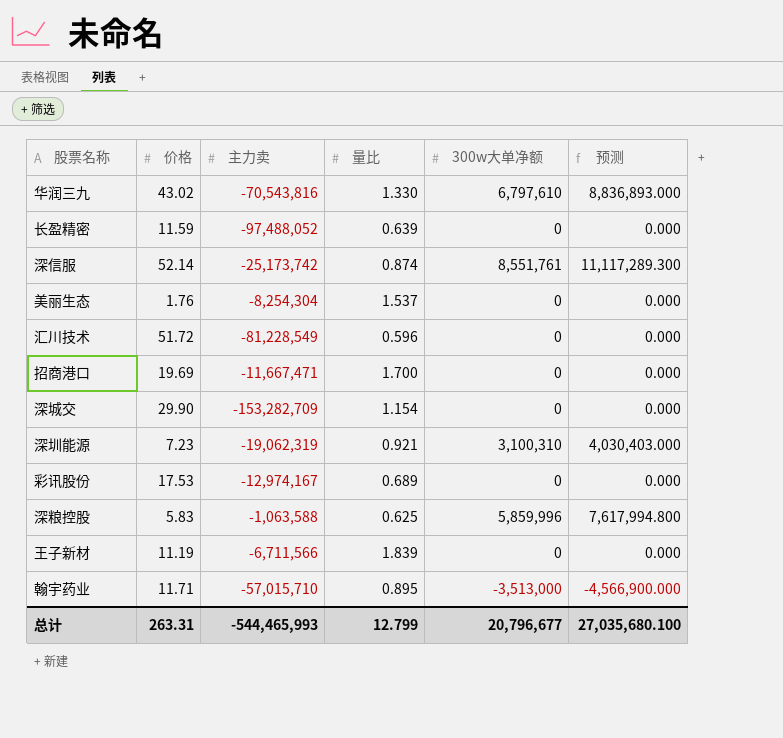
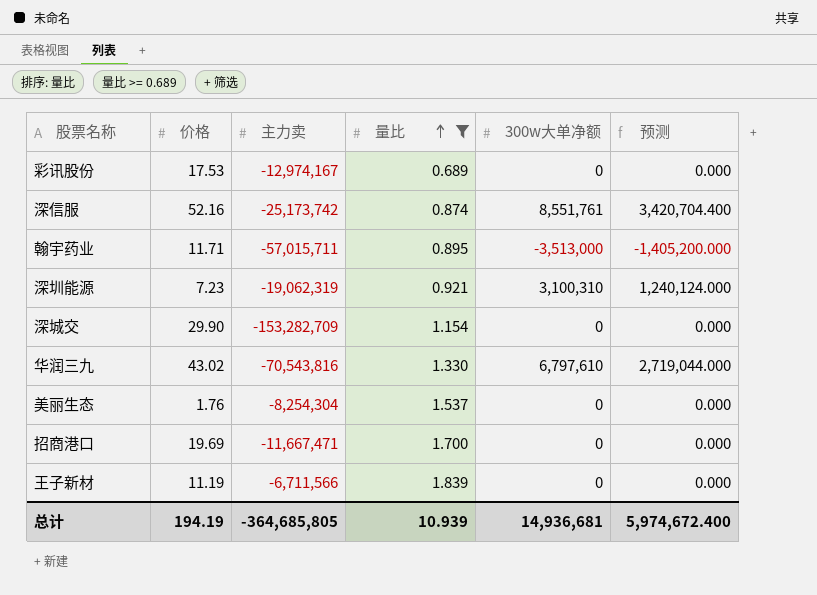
filter: none -> 量比 >= 0.689
row order: none -> 量比 ascending
column 预测 | formula: [300w大单净额] * 1.3 -> [300w大单净额] * 0.4
深信服 | 价格: 52.14 -> 52.16
翰宇药业 | 主力卖: -57,015,710 -> -57,015,711
总计 | 价格: 263.31 -> 194.19
总计 | 主力卖: -544,465,993 -> -364,685,805
总计 | 量比: 12.799 -> 10.939
总计 | 300w大单净额: 20,796,677 -> 14,936,681
总计 | 预测: 27,035,680.100 -> 5,974,672.400

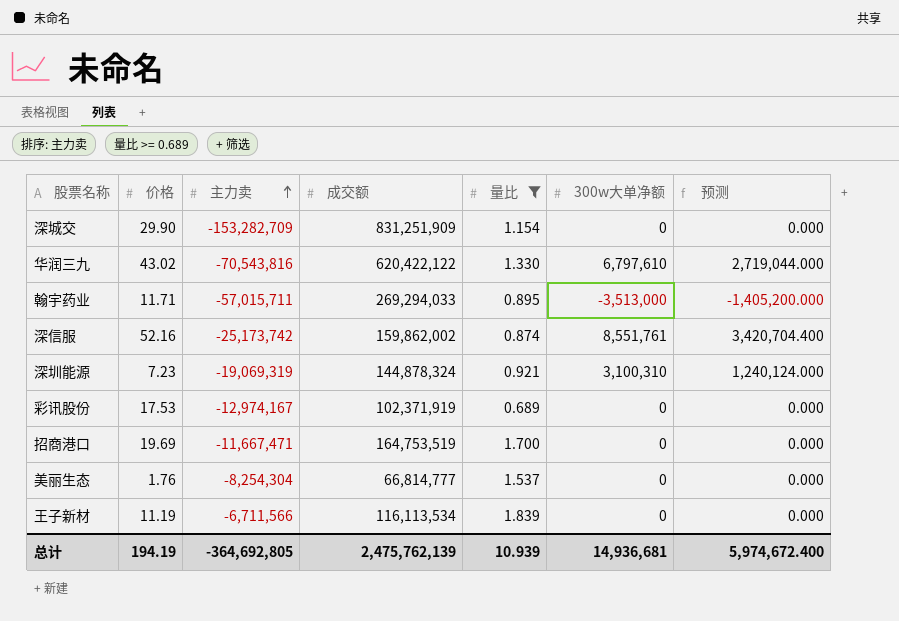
row order: 量比 ascending -> 主力卖 ascending
column 成交额 | position: none -> 4
深圳能源 | 主力卖: -19,062,319 -> -19,069,319
总计 | 主力卖: -364,685,805 -> -364,692,805

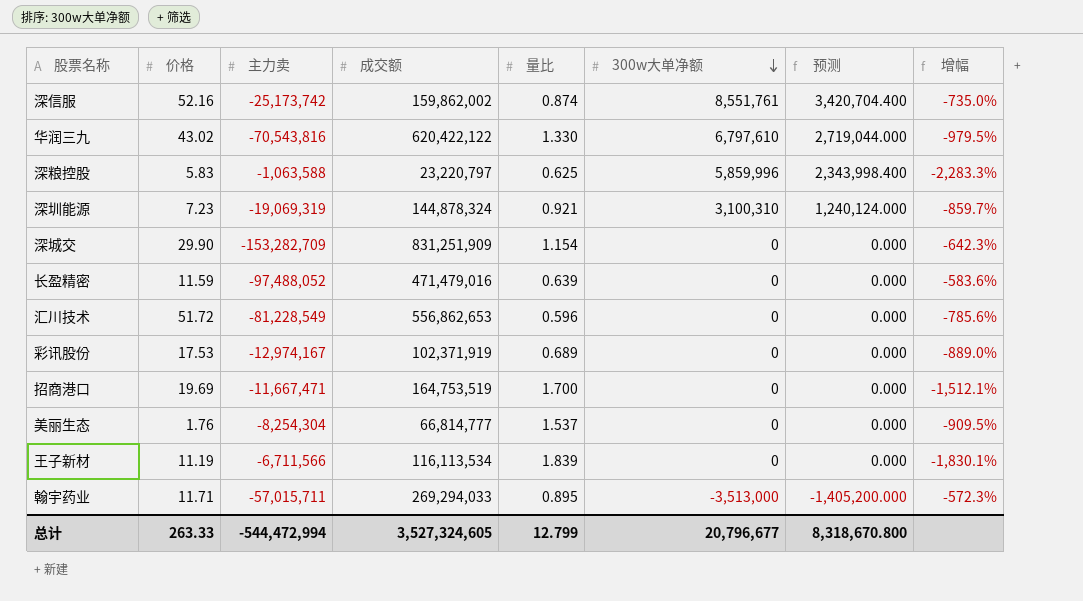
filter: 量比 >= 0.689 -> none
row order: 主力卖 ascending -> 300w大单净额 descending
column 增幅 | formula: none -> ([成交额] - [主力卖]) / [主力卖]
总计 | 价格: 194.19 -> 263.33
总计 | 主力卖: -364,692,805 -> -544,472,994
总计 | 成交额: 2,475,762,139 -> 3,527,324,605
总计 | 量比: 10.939 -> 12.799
总计 | 300w大单净额: 14,936,681 -> 20,796,677
总计 | 预测: 5,974,672.400 -> 8,318,670.800

